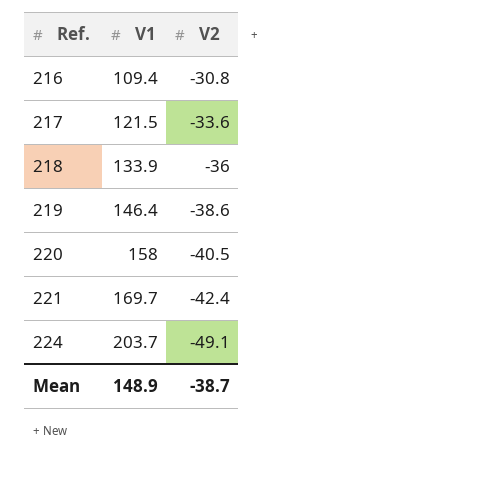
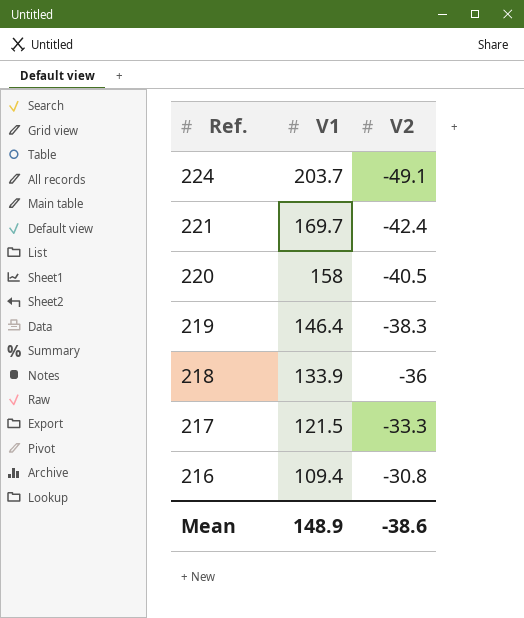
row order: Ref. ascending -> Ref. descending
219 | V2: -38.6 -> -38.3
217 | V2: -33.6 -> -33.3
Mean | V2: -38.7 -> -38.6

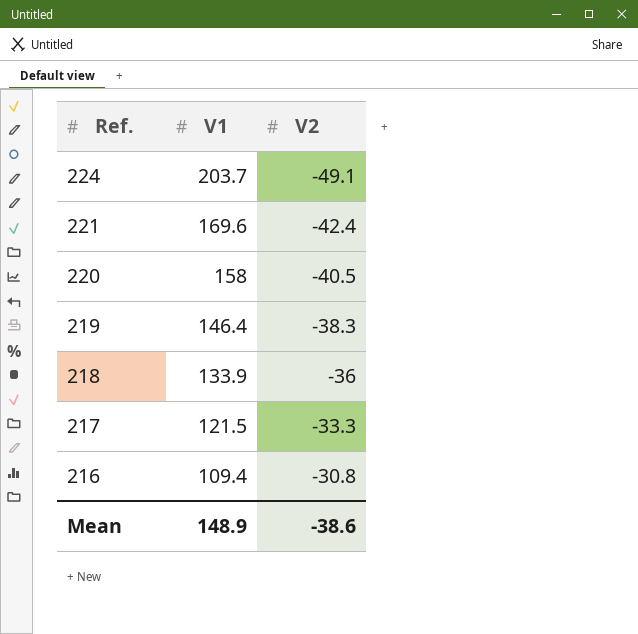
221 | V1: 169.7 -> 169.6

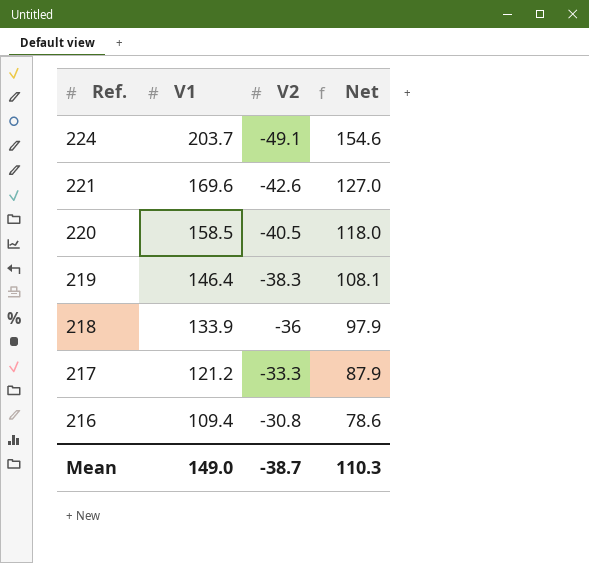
column Net | formula: none -> [V1] + [V2]
221 | V2: -42.4 -> -42.6
220 | V1: 158 -> 158.5
217 | V1: 121.5 -> 121.2
Mean | V1: 148.9 -> 149.0
Mean | V2: -38.6 -> -38.7

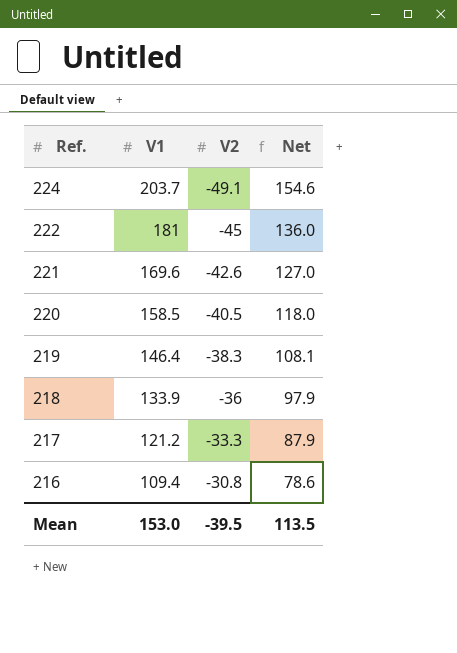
row 222: none -> 181 | -45 | 136.0
Mean | V1: 149.0 -> 153.0
Mean | V2: -38.7 -> -39.5
Mean | Net: 110.3 -> 113.5

